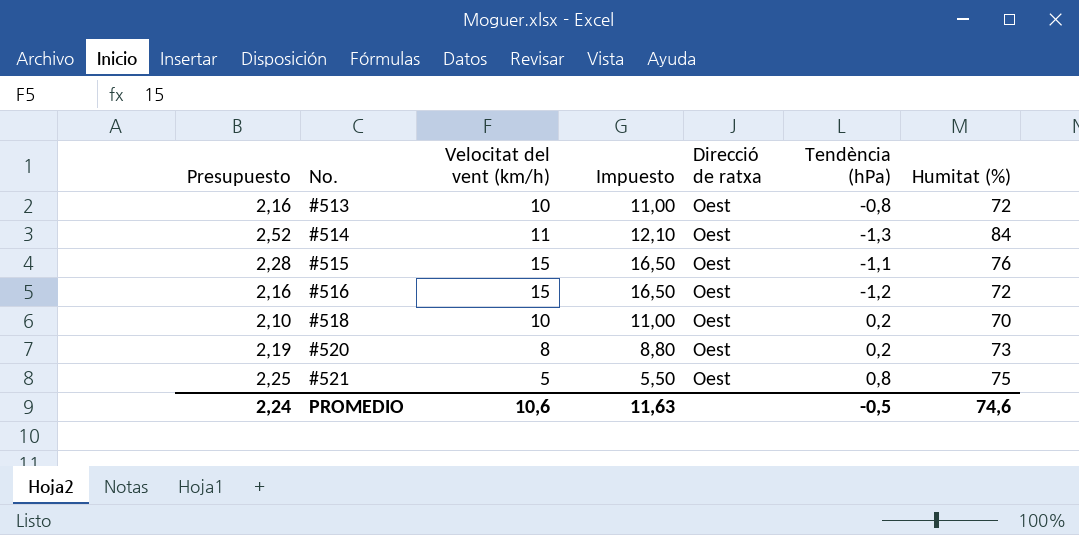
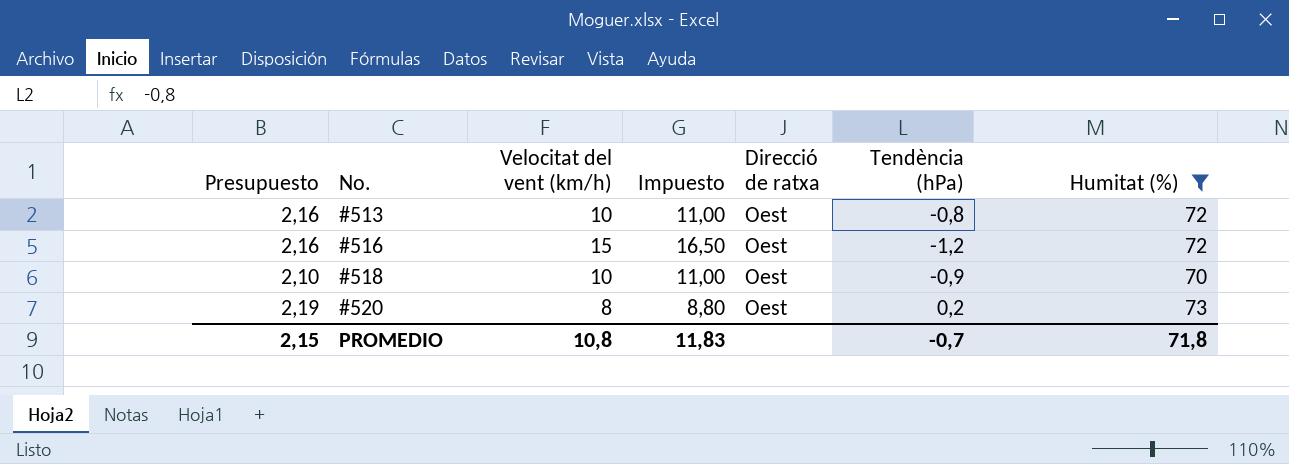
filter: none -> Humitat (%) <= 73
#518 | Tendència (hPa): 0,2 -> -0,9
PROMEDIO | Presupuesto: 2,24 -> 2,15
PROMEDIO | Velocitat del vent (km/h): 10,6 -> 10,8
PROMEDIO | Impuesto: 11,63 -> 11,83
PROMEDIO | Tendència (hPa): -0,5 -> -0,7
PROMEDIO | Humitat (%): 74,6 -> 71,8

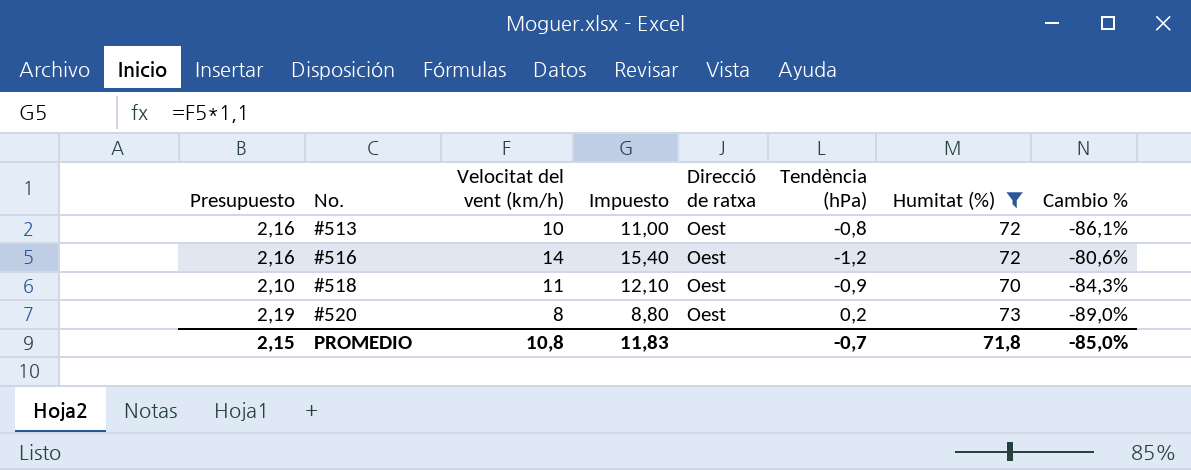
column Cambio % | formula: none -> ([Velocitat del vent (km/h)] - [Humitat (%)]) / [Humitat (%)]
#516 | Velocitat del vent (km/h): 15 -> 14
#516 | Impuesto: 16,50 -> 15,40
#518 | Velocitat del vent (km/h): 10 -> 11
#518 | Impuesto: 11,00 -> 12,10

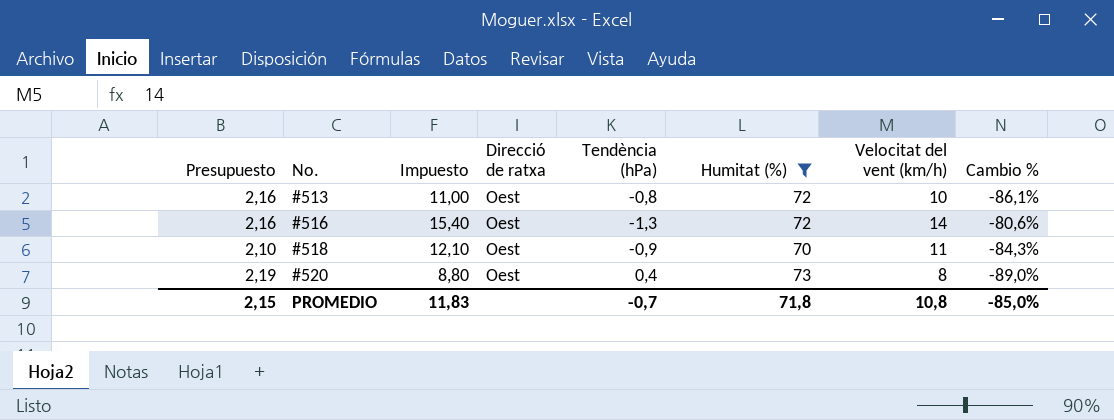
column Velocitat del vent (km/h) | position: 3 -> 7
#516 | Tendència (hPa): -1,2 -> -1,3
#520 | Tendència (hPa): 0,2 -> 0,4

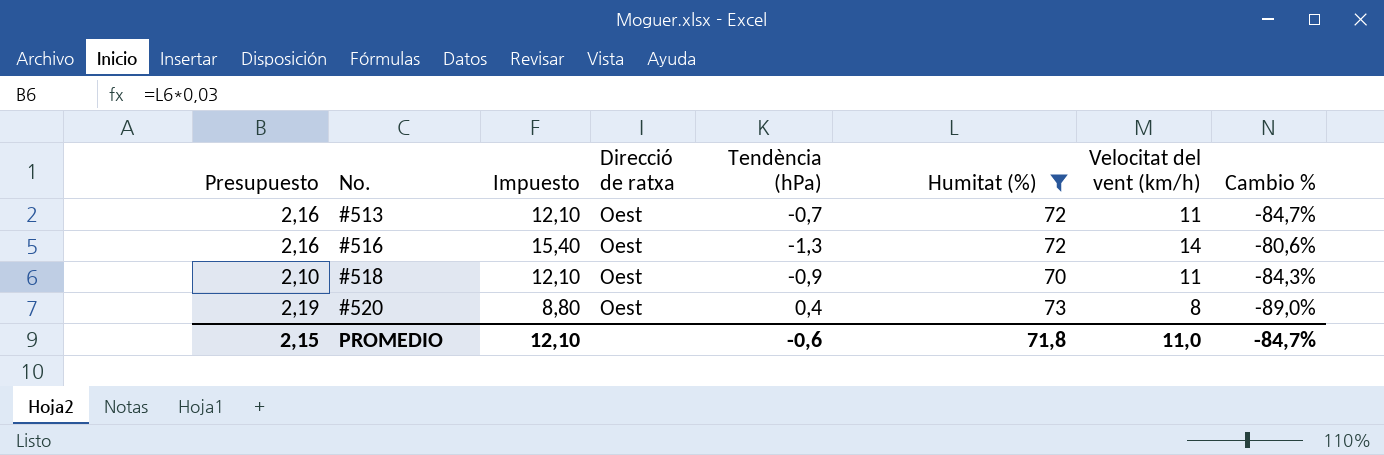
#513 | Impuesto: 11,00 -> 12,10
#513 | Tendència (hPa): -0,8 -> -0,7
#513 | Velocitat del vent (km/h): 10 -> 11
#513 | Cambio %: -86,1% -> -84,7%
PROMEDIO | Impuesto: 11,83 -> 12,10
PROMEDIO | Tendència (hPa): -0,7 -> -0,6
PROMEDIO | Velocitat del vent (km/h): 10,8 -> 11,0
PROMEDIO | Cambio %: -85,0% -> -84,7%

